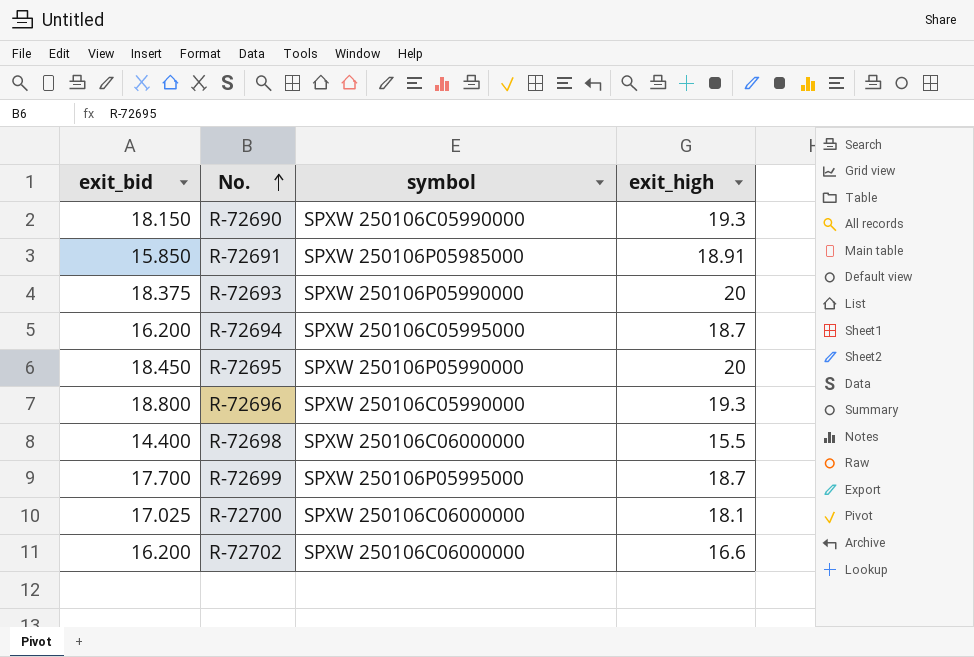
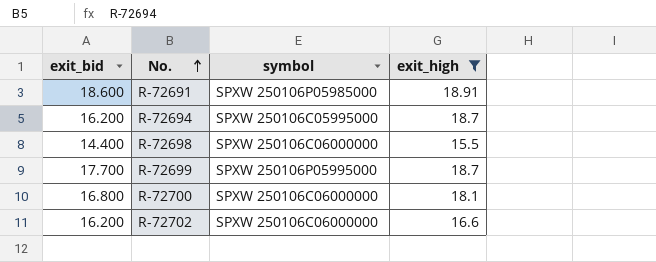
filter: none -> exit_high <= 18.91
R-72691 | exit_bid: 15.850 -> 18.600
R-72700 | exit_bid: 17.025 -> 16.800

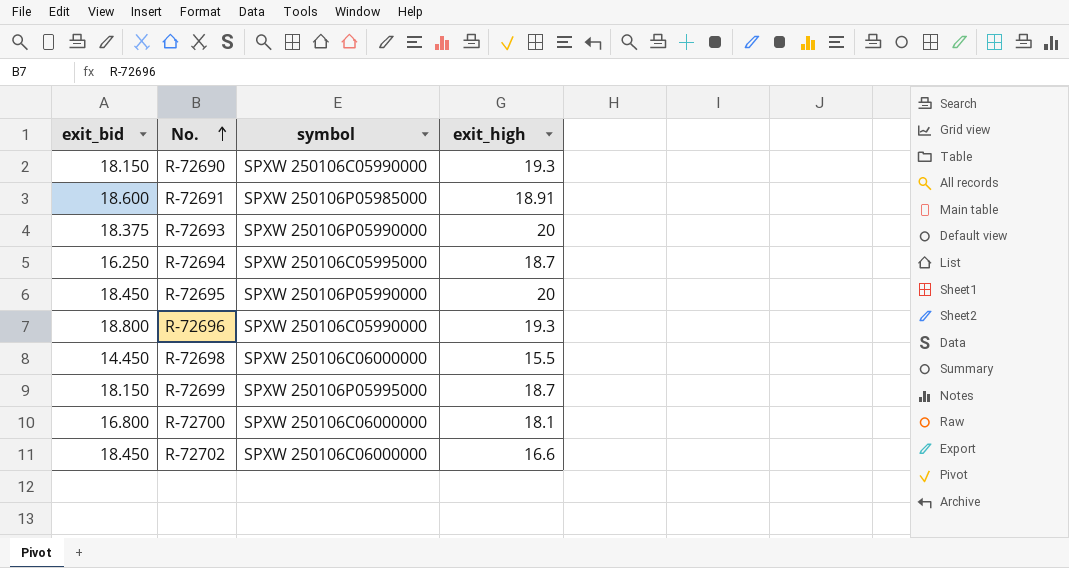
filter: exit_high <= 18.91 -> none
R-72694 | exit_bid: 16.200 -> 16.250
R-72698 | exit_bid: 14.400 -> 14.450
R-72699 | exit_bid: 17.700 -> 18.150
R-72702 | exit_bid: 16.200 -> 18.450

